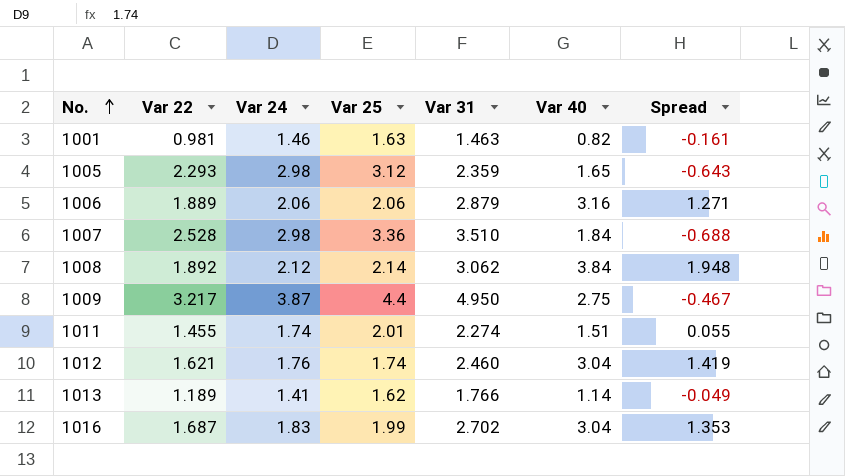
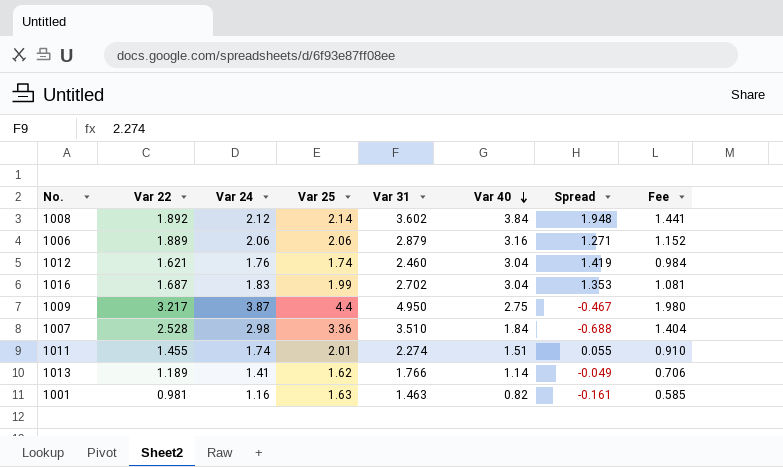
row order: No. ascending -> Var 40 descending
column Fee | formula: none -> [Var 31] * 0.4
row 1005: 2.293 | 2.98 | 3.12 | 2.359 | 1.65 | -0.643 -> none
1008 | Var 31: 3.062 -> 3.602
1001 | Var 24: 1.46 -> 1.16

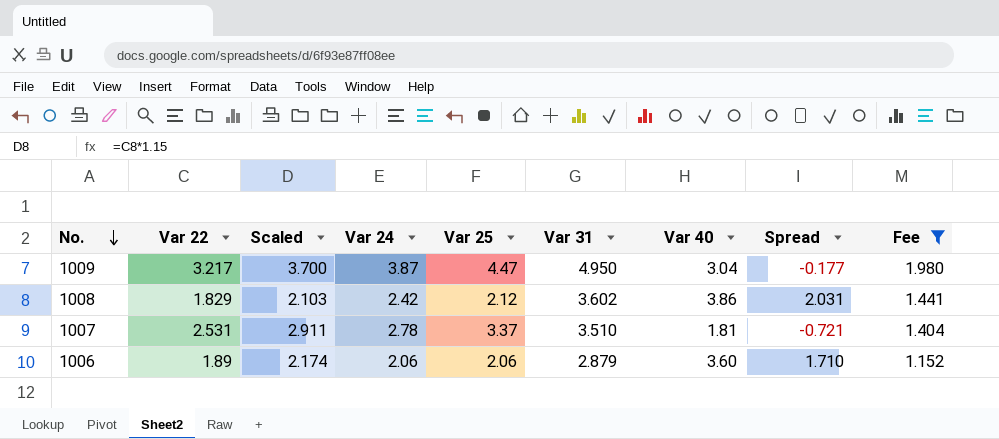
filter: none -> Fee >= 1.152
row order: Var 40 descending -> No. descending
column Scaled | formula: none -> [Var 22] * 1.15
1009 | Var 25: 4.4 -> 4.47
1009 | Var 40: 2.75 -> 3.04
1009 | Spread: -0.467 -> -0.177
1008 | Var 22: 1.892 -> 1.829
1008 | Var 24: 2.12 -> 2.42
1008 | Var 25: 2.14 -> 2.12
1008 | Var 40: 3.84 -> 3.86
1008 | Spread: 1.948 -> 2.031
1007 | Var 22: 2.528 -> 2.531
1007 | Var 24: 2.98 -> 2.78
1007 | Var 25: 3.36 -> 3.37
1007 | Var 40: 1.84 -> 1.81
1007 | Spread: -0.688 -> -0.721
1006 | Var 22: 1.889 -> 1.89
1006 | Var 40: 3.16 -> 3.60
1006 | Spread: 1.271 -> 1.710

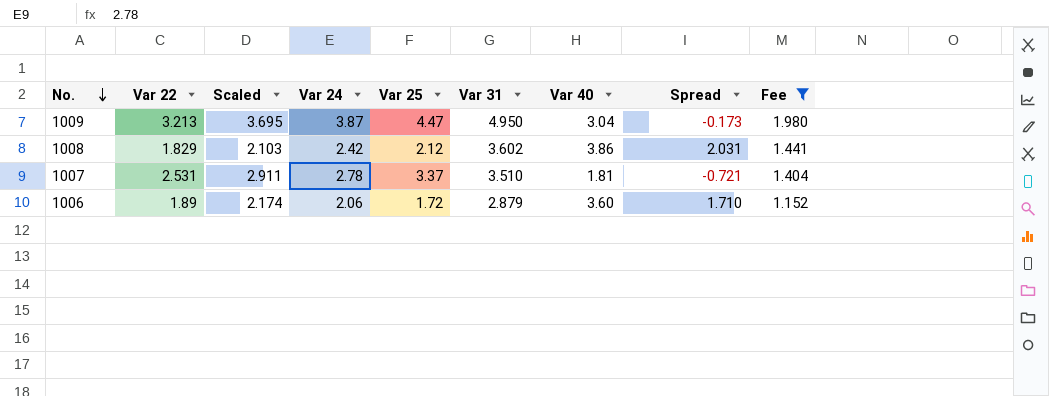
1009 | Var 22: 3.217 -> 3.213
1009 | Scaled: 3.700 -> 3.695
1009 | Spread: -0.177 -> -0.173
1006 | Var 25: 2.06 -> 1.72

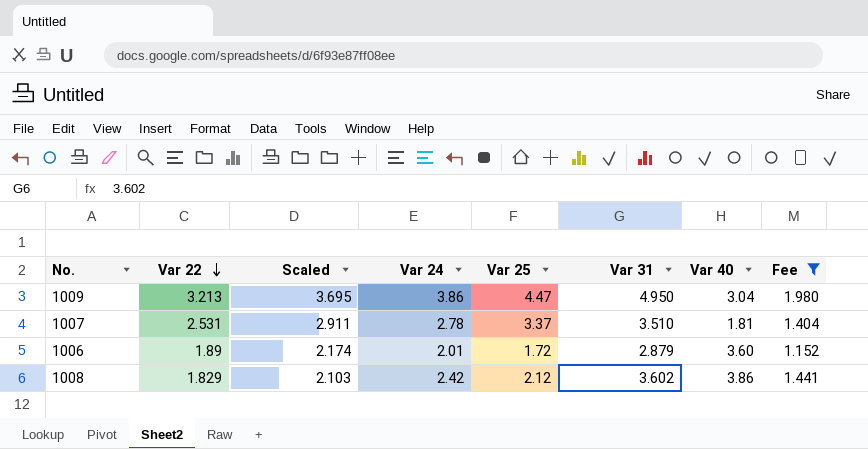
row order: No. descending -> Var 22 descending
column Spread | formula: [Var 40] - [Var 22] -> none
1009 | Var 24: 3.87 -> 3.86
1006 | Var 24: 2.06 -> 2.01

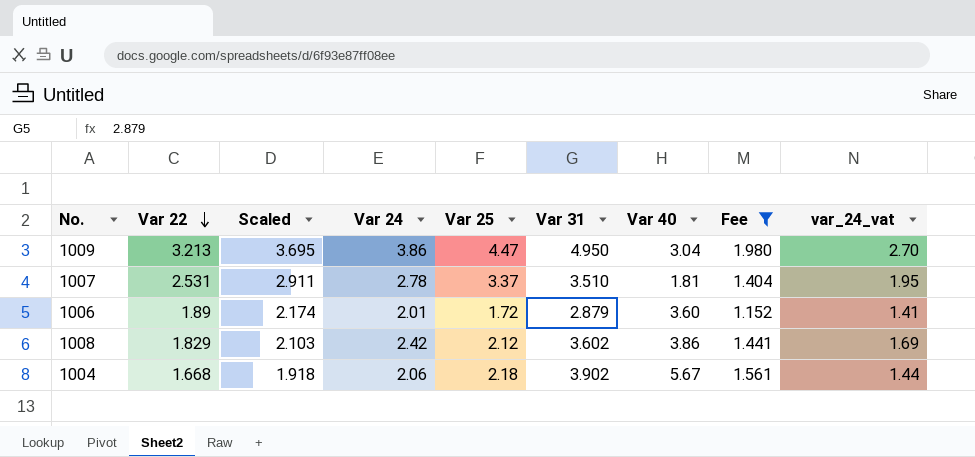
column var_24_vat | formula: none -> [Var 24] * 0.7
row 1004: none -> 1.668 | 1.918 | 2.06 | 2.18 | 3.902 | 5.67 | 1.561 | 1.44

